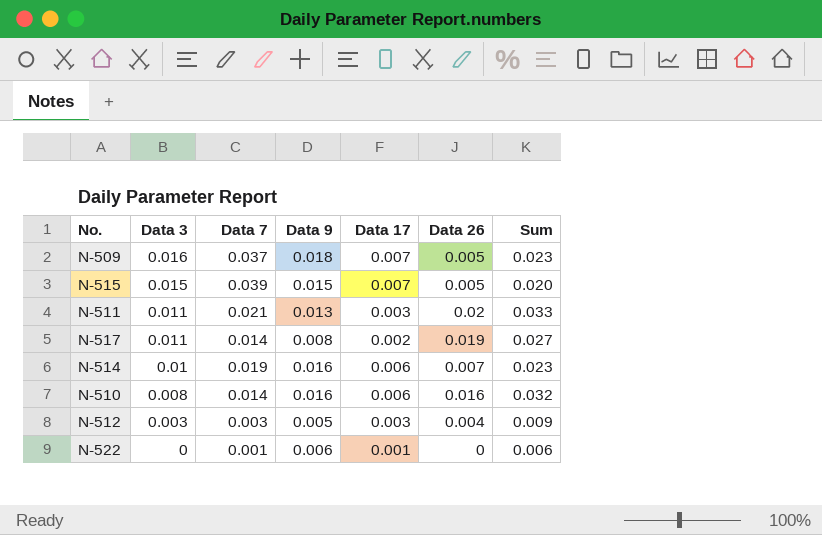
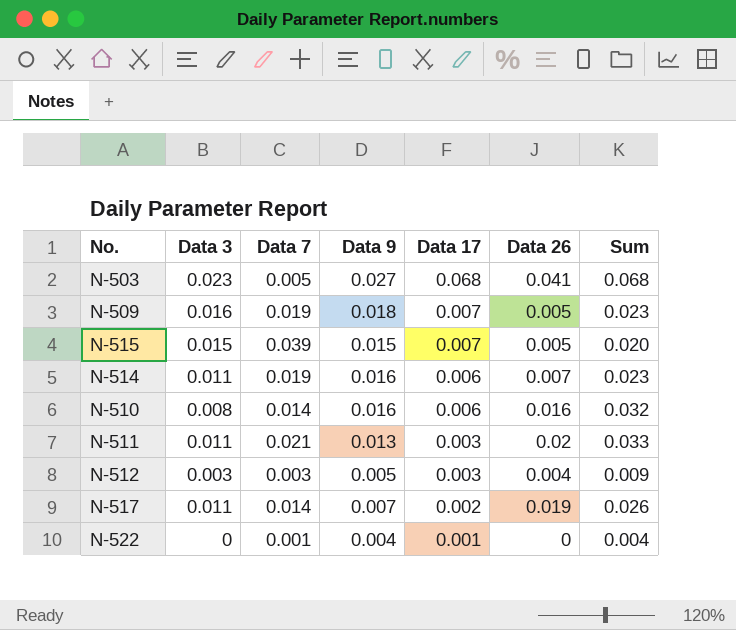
row order: Data 3 descending -> Data 17 descending
row N-503: none -> 0.023 | 0.005 | 0.027 | 0.068 | 0.041 | 0.068
N-509 | Data 7: 0.037 -> 0.019
N-514 | Data 3: 0.01 -> 0.011
N-517 | Data 9: 0.008 -> 0.007
N-517 | Sum: 0.027 -> 0.026
N-522 | Data 9: 0.006 -> 0.004
N-522 | Sum: 0.006 -> 0.004

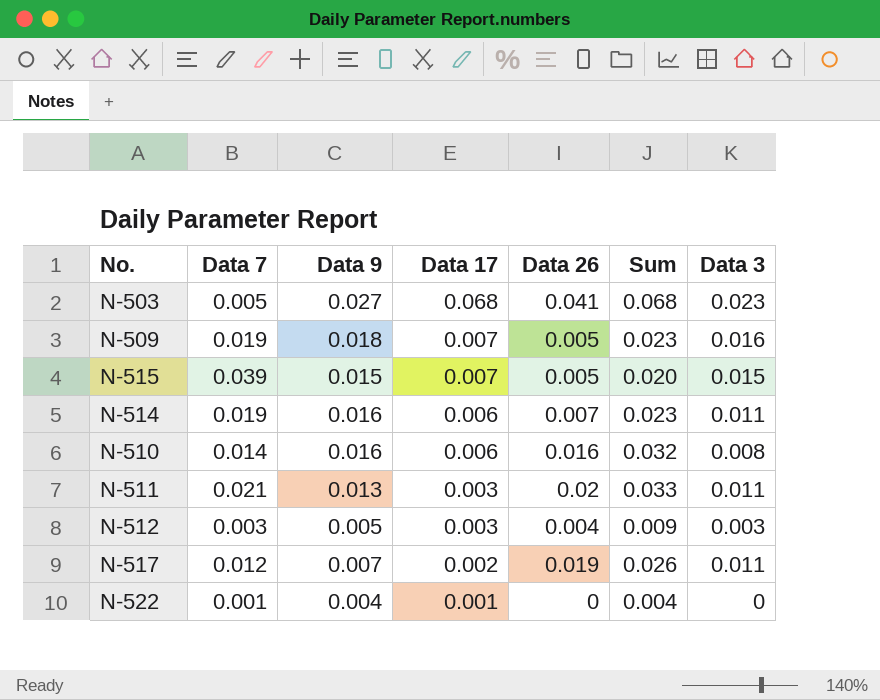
column Data 3 | position: 2 -> 7
N-517 | Data 7: 0.014 -> 0.012

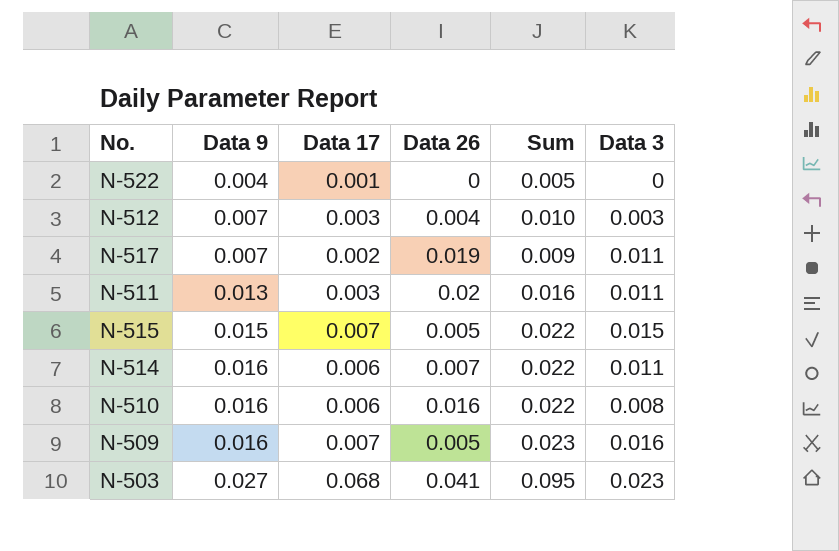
row order: Data 17 descending -> Data 9 ascending
column Data 7 | position: 2 -> none
column Sum | formula: [Data 9] + [Data 26] -> [Data 9] + [Data 17]
N-512 | Data 9: 0.005 -> 0.007
N-509 | Data 9: 0.018 -> 0.016

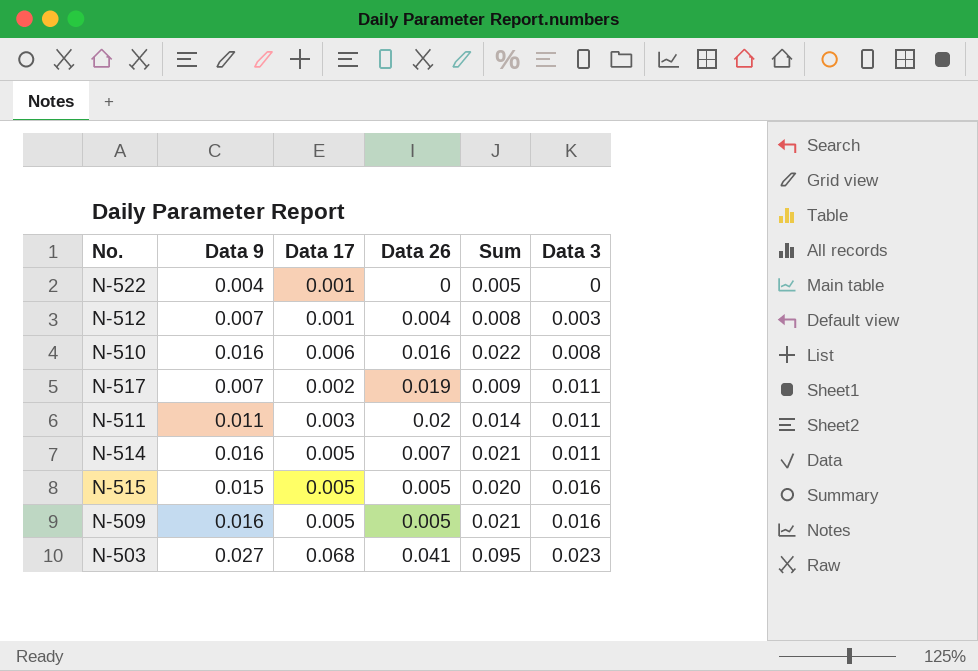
row order: Data 9 ascending -> Data 3 ascending
N-512 | Data 17: 0.003 -> 0.001
N-512 | Sum: 0.010 -> 0.008
N-511 | Data 9: 0.013 -> 0.011
N-511 | Sum: 0.016 -> 0.014
N-514 | Data 17: 0.006 -> 0.005
N-514 | Sum: 0.022 -> 0.021
N-515 | Data 17: 0.007 -> 0.005
N-515 | Sum: 0.022 -> 0.020
N-515 | Data 3: 0.015 -> 0.016
N-509 | Data 17: 0.007 -> 0.005
N-509 | Sum: 0.023 -> 0.021

